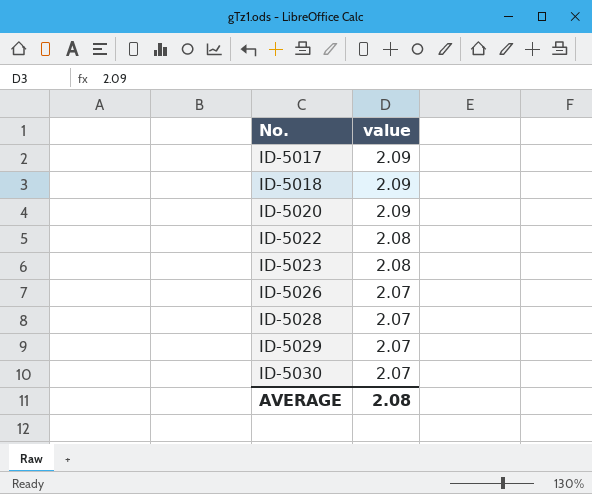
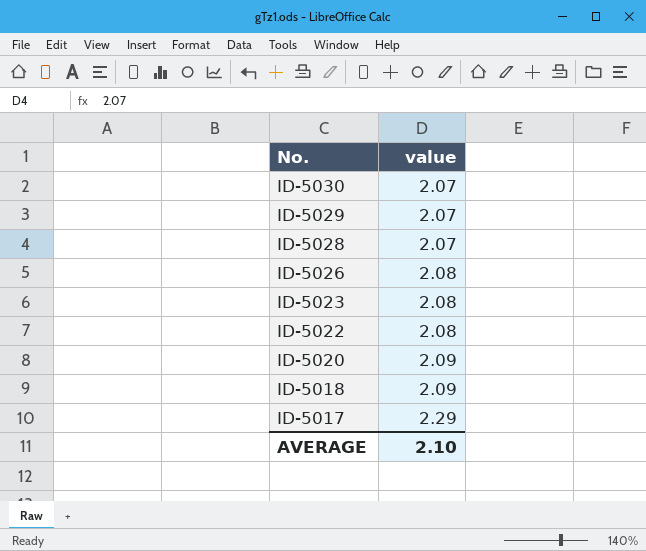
row order: No. ascending -> No. descending
ID-5026 | value: 2.07 -> 2.08
ID-5017 | value: 2.09 -> 2.29
AVERAGE | value: 2.08 -> 2.10

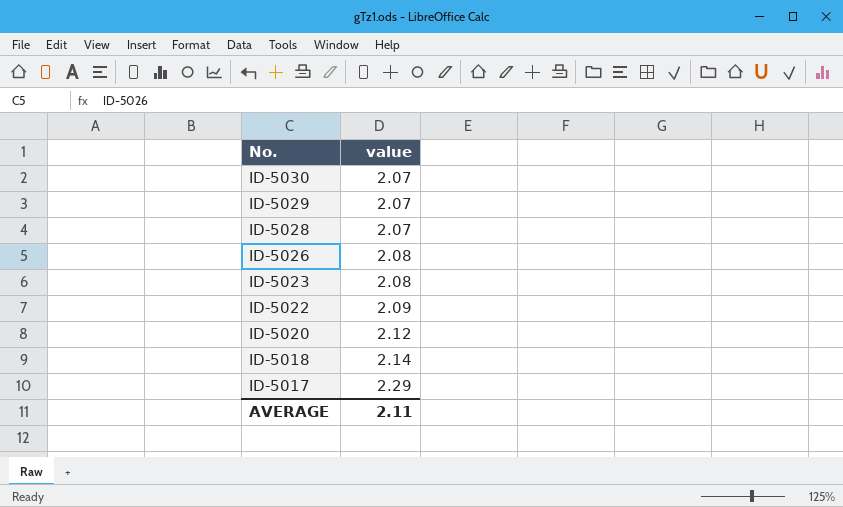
ID-5022 | value: 2.08 -> 2.09
ID-5020 | value: 2.09 -> 2.12
ID-5018 | value: 2.09 -> 2.14
AVERAGE | value: 2.10 -> 2.11

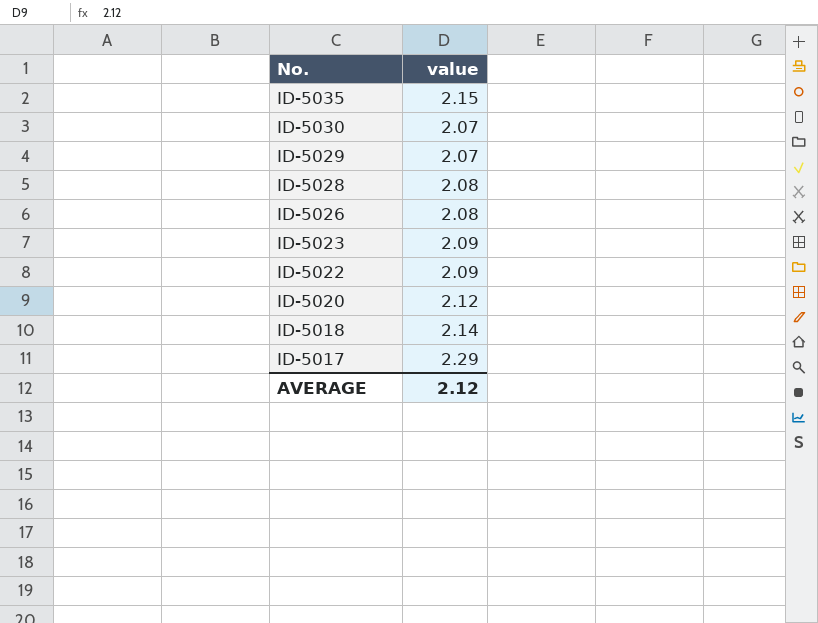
row ID-5035: none -> 2.15
ID-5028 | value: 2.07 -> 2.08
ID-5023 | value: 2.08 -> 2.09
AVERAGE | value: 2.11 -> 2.12

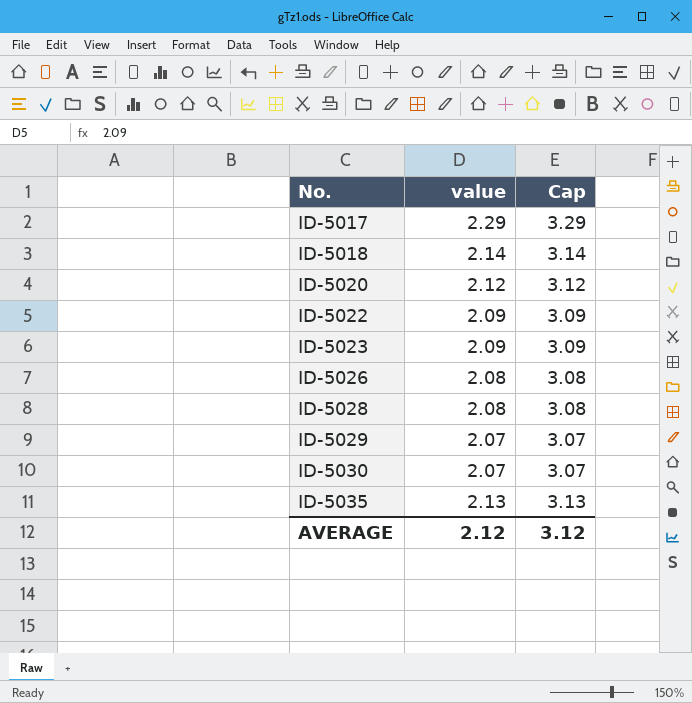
row order: No. descending -> No. ascending
column Cap | formula: none -> [value] + 1
ID-5035 | value: 2.15 -> 2.13

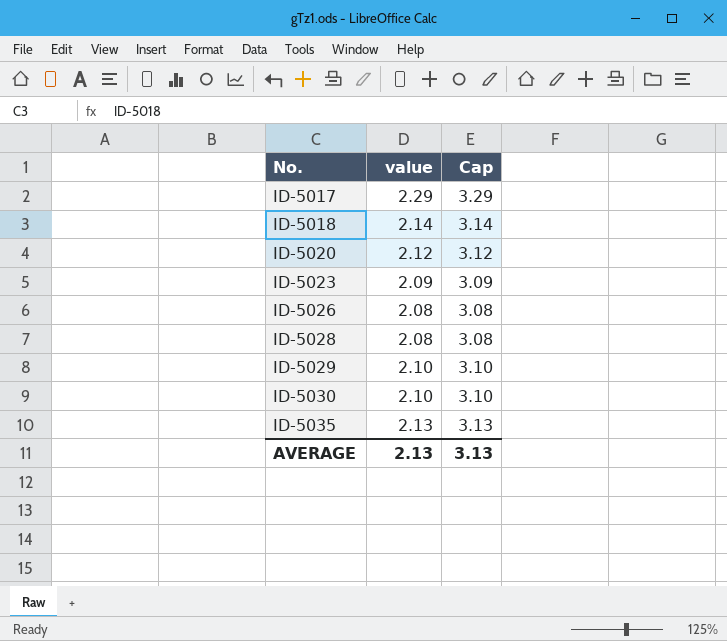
row ID-5022: 2.09 | 3.09 -> none
ID-5029 | value: 2.07 -> 2.10
ID-5029 | Cap: 3.07 -> 3.10
ID-5030 | value: 2.07 -> 2.10
ID-5030 | Cap: 3.07 -> 3.10
AVERAGE | value: 2.12 -> 2.13
AVERAGE | Cap: 3.12 -> 3.13

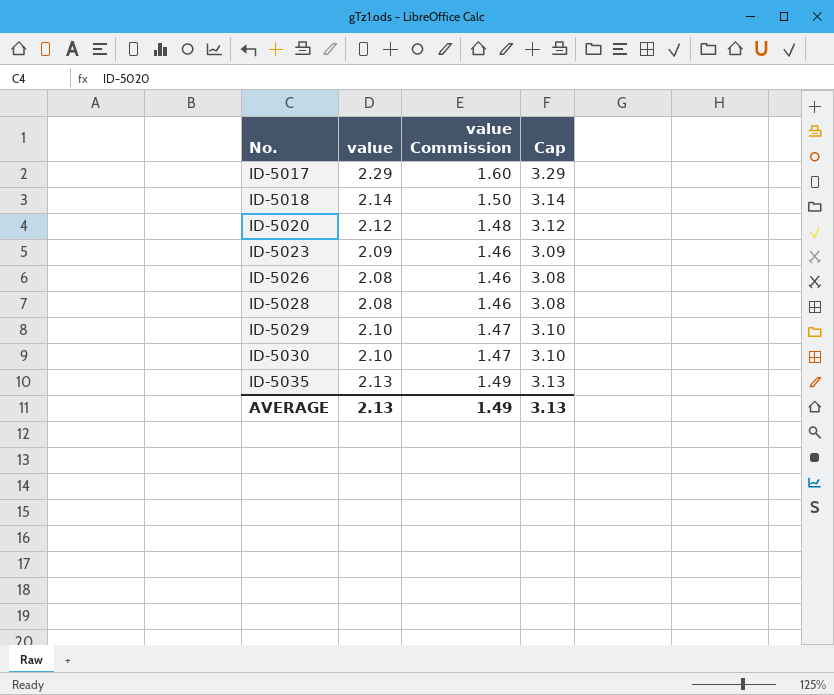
column value Commission | formula: none -> [value] * 0.7

